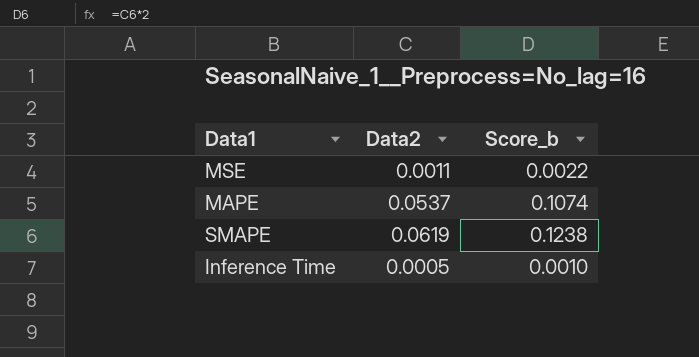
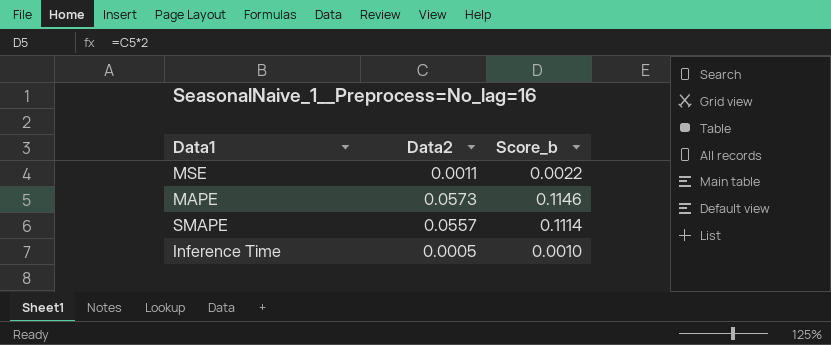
MAPE | Data2: 0.0537 -> 0.0573
MAPE | Score_b: 0.1074 -> 0.1146
SMAPE | Data2: 0.0619 -> 0.0557
SMAPE | Score_b: 0.1238 -> 0.1114

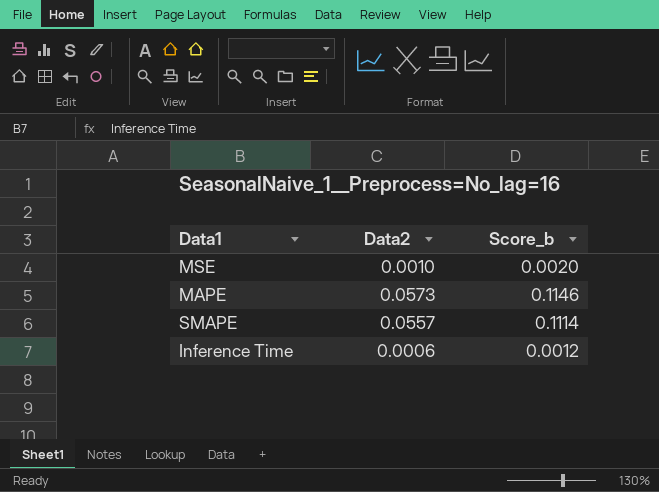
MSE | Data2: 0.0011 -> 0.0010
MSE | Score_b: 0.0022 -> 0.0020
Inference Time | Data2: 0.0005 -> 0.0006
Inference Time | Score_b: 0.0010 -> 0.0012

